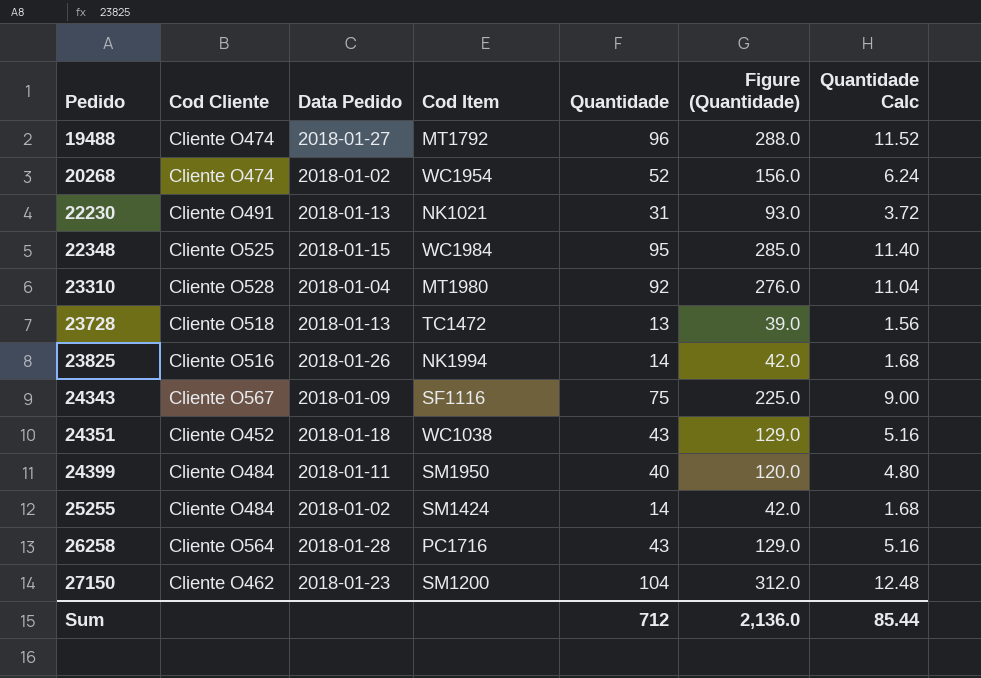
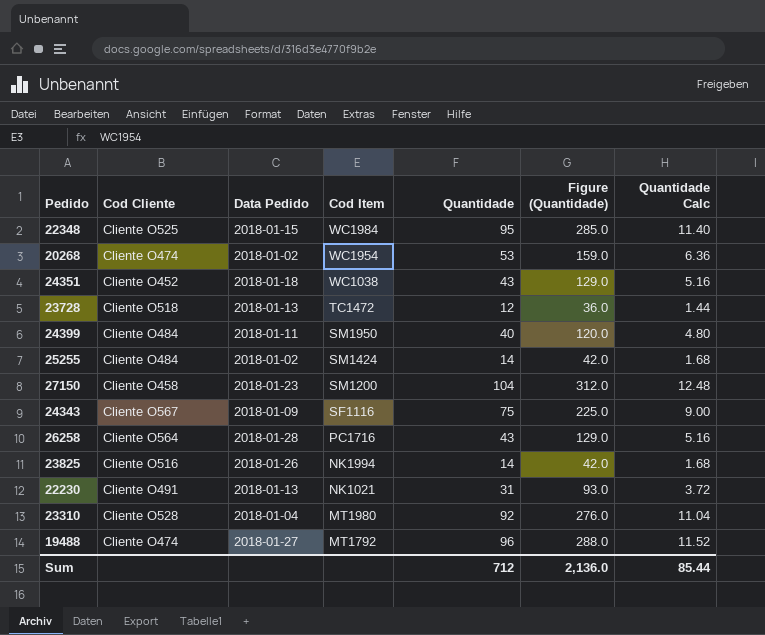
row order: Pedido ascending -> Cod Item descending
20268 | Quantidade: 52 -> 53
20268 | Figure (Quantidade): 156.0 -> 159.0
20268 | Quantidade Calc: 6.24 -> 6.36
23728 | Quantidade: 13 -> 12
23728 | Figure (Quantidade): 39.0 -> 36.0
23728 | Quantidade Calc: 1.56 -> 1.44
27150 | Cod Cliente: Cliente O462 -> Cliente O458

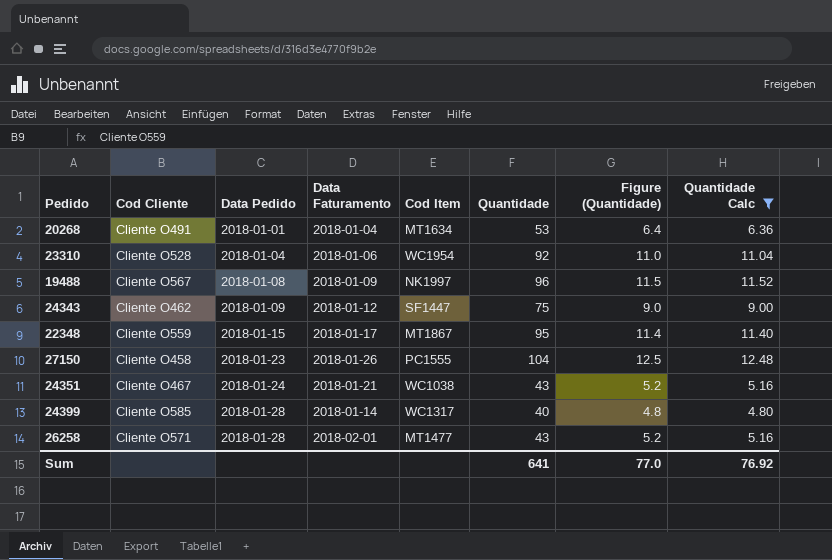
filter: none -> Quantidade Calc >= 4.80
row order: Cod Item descending -> Data Pedido ascending
column Data Faturamento | position: none -> 4
column Figure (Quantidade) | formula: [Quantidade] * 3 -> [Quantidade] * 0.12
20268 | Cod Cliente: Cliente O474 -> Cliente O491
20268 | Data Pedido: 2018-01-02 -> 2018-01-01
20268 | Cod Item: WC1954 -> MT1634
23310 | Cod Item: MT1980 -> WC1954
19488 | Cod Cliente: Cliente O474 -> Cliente O567
19488 | Data Pedido: 2018-01-27 -> 2018-01-08
19488 | Cod Item: MT1792 -> NK1997
24343 | Cod Cliente: Cliente O567 -> Cliente O462
24343 | Cod Item: SF1116 -> SF1447
22348 | Cod Cliente: Cliente O525 -> Cliente O559
22348 | Cod Item: WC1984 -> MT1867
27150 | Cod Item: SM1200 -> PC1555
24351 | Cod Cliente: Cliente O452 -> Cliente O467
24351 | Data Pedido: 2018-01-18 -> 2018-01-24
24399 | Cod Cliente: Cliente O484 -> Cliente O585
24399 | Data Pedido: 2018-01-11 -> 2018-01-28
24399 | Cod Item: SM1950 -> WC1317
26258 | Cod Cliente: Cliente O564 -> Cliente O571
26258 | Cod Item: PC1716 -> MT1477
Sum | Quantidade: 712 -> 641
Sum | Figure (Quantidade): 2,136.0 -> 77.0
Sum | Quantidade Calc: 85.44 -> 76.92

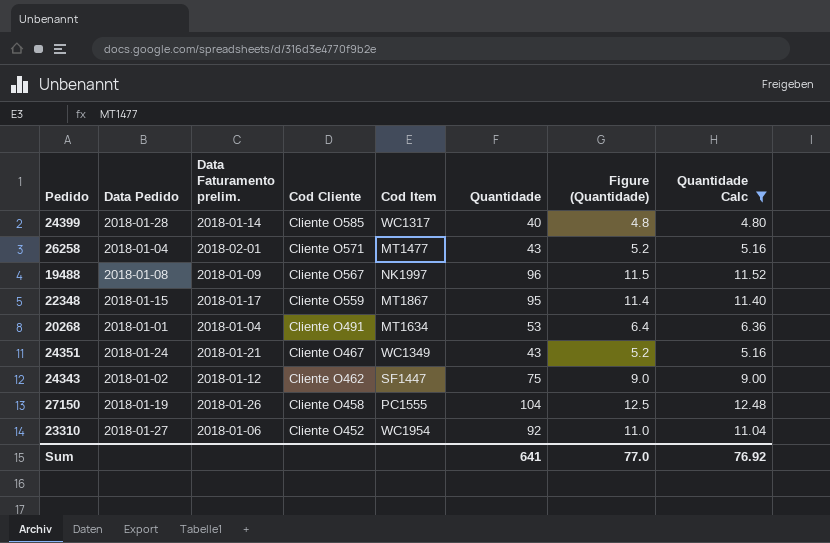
row order: Data Pedido ascending -> Cod Cliente descending
column name: Data Faturamento -> Data Faturamento prelim.
column Cod Cliente | position: 2 -> 4
26258 | Data Pedido: 2018-01-28 -> 2018-01-04
24351 | Cod Item: WC1038 -> WC1349
24343 | Data Pedido: 2018-01-09 -> 2018-01-02
27150 | Data Pedido: 2018-01-23 -> 2018-01-19
23310 | Data Pedido: 2018-01-04 -> 2018-01-27
23310 | Cod Cliente: Cliente O528 -> Cliente O452

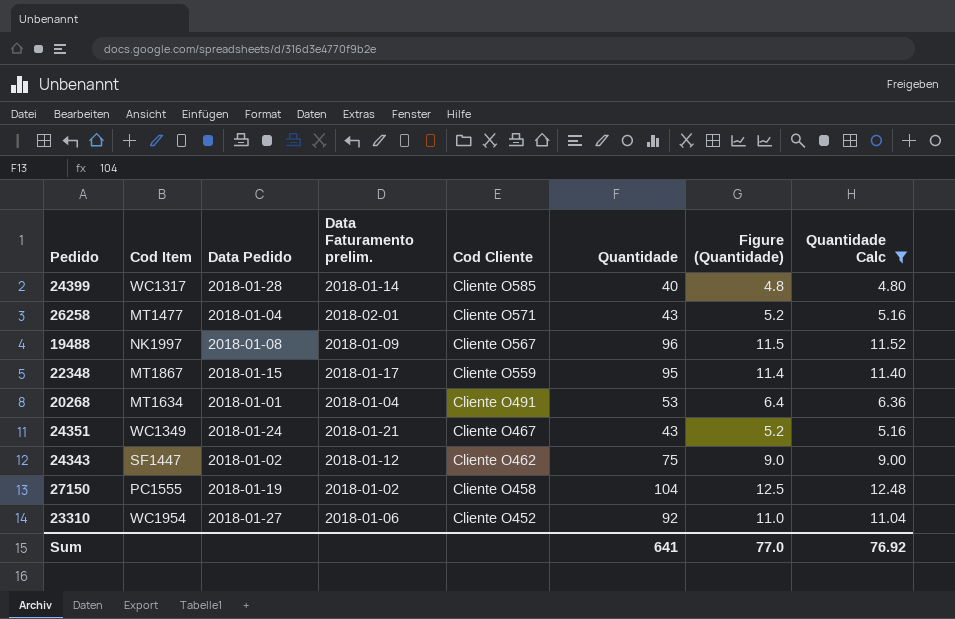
column Cod Item | position: 5 -> 2
27150 | Data Faturamento prelim.: 2018-01-26 -> 2018-01-02

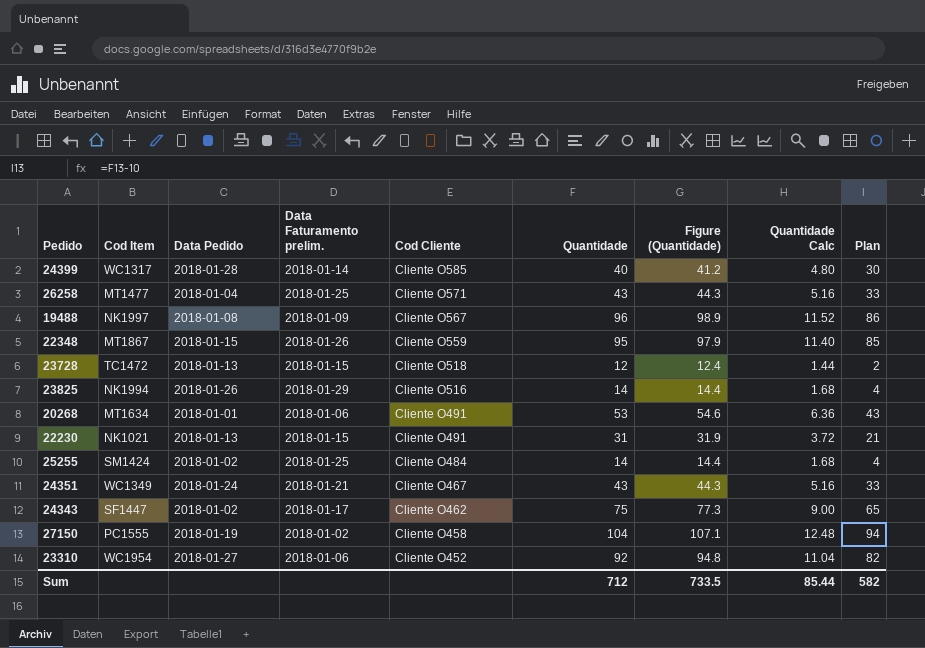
filter: Quantidade Calc >= 4.80 -> none
column Figure (Quantidade) | formula: [Quantidade] * 0.12 -> [Quantidade] * 1.03
column Plan | formula: none -> [Quantidade] - 10
26258 | Data Faturamento prelim.: 2018-02-01 -> 2018-01-25
22348 | Data Faturamento prelim.: 2018-01-17 -> 2018-01-26
20268 | Data Faturamento prelim.: 2018-01-04 -> 2018-01-06
24343 | Data Faturamento prelim.: 2018-01-12 -> 2018-01-17
Sum | Quantidade: 641 -> 712
Sum | Figure (Quantidade): 77.0 -> 733.5
Sum | Quantidade Calc: 76.92 -> 85.44

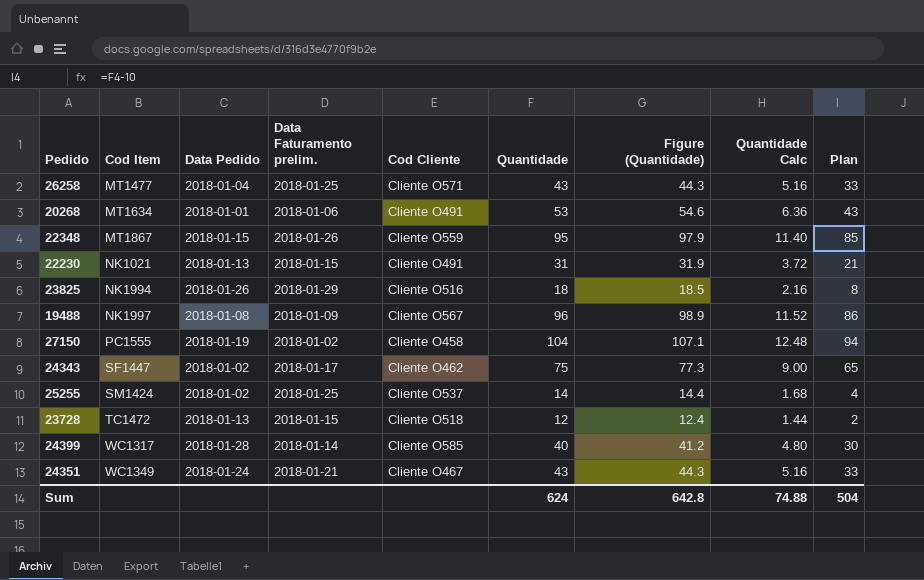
row order: Cod Cliente descending -> Cod Item ascending
row 23310: WC1954 | 2018-01-27 | 2018-01-06 | Cliente O452 | 92 | 94.8 | 11.04 | 82 -> none
23825 | Quantidade: 14 -> 18
23825 | Figure (Quantidade): 14.4 -> 18.5
23825 | Quantidade Calc: 1.68 -> 2.16
23825 | Plan: 4 -> 8
25255 | Cod Cliente: Cliente O484 -> Cliente O537
Sum | Quantidade: 712 -> 624
Sum | Figure (Quantidade): 733.5 -> 642.8
Sum | Quantidade Calc: 85.44 -> 74.88
Sum | Plan: 582 -> 504

